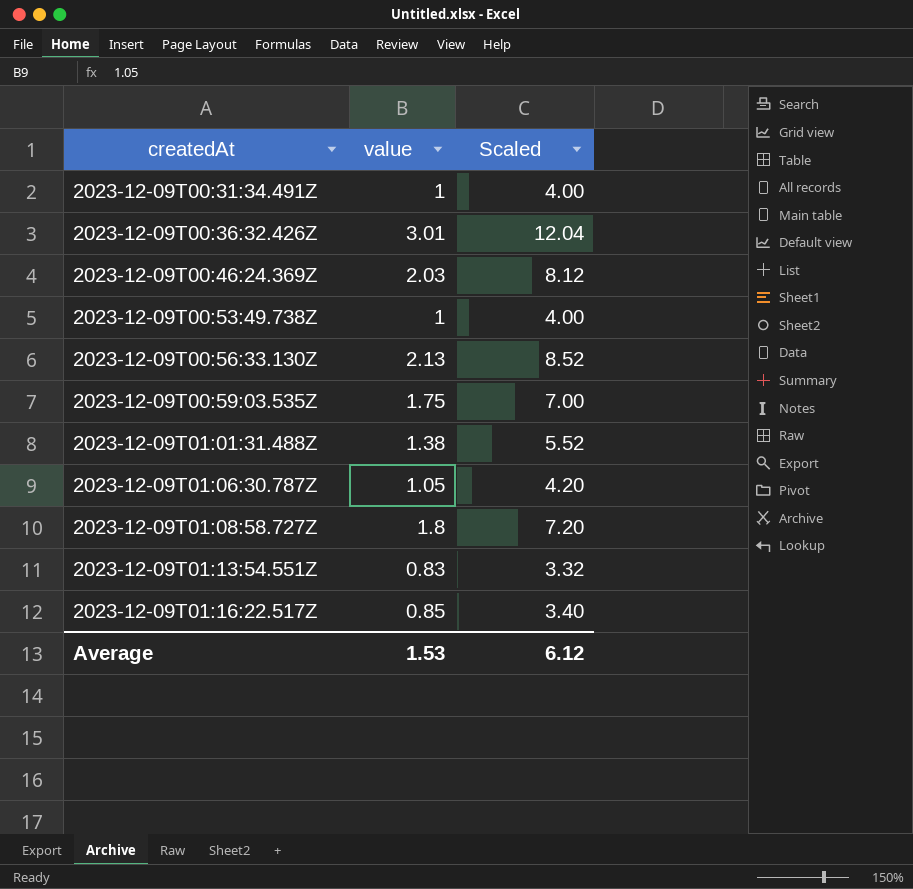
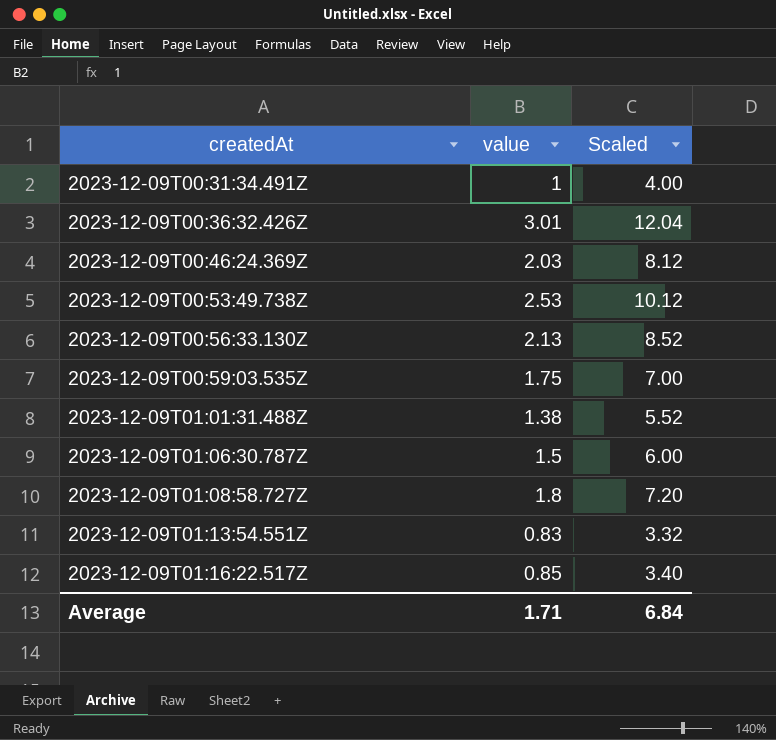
2023-12-09T00:53:49.738Z | value: 1 -> 2.53
2023-12-09T00:53:49.738Z | Scaled: 4.00 -> 10.12
2023-12-09T01:06:30.787Z | value: 1.05 -> 1.5
2023-12-09T01:06:30.787Z | Scaled: 4.20 -> 6.00
Average | value: 1.53 -> 1.71
Average | Scaled: 6.12 -> 6.84

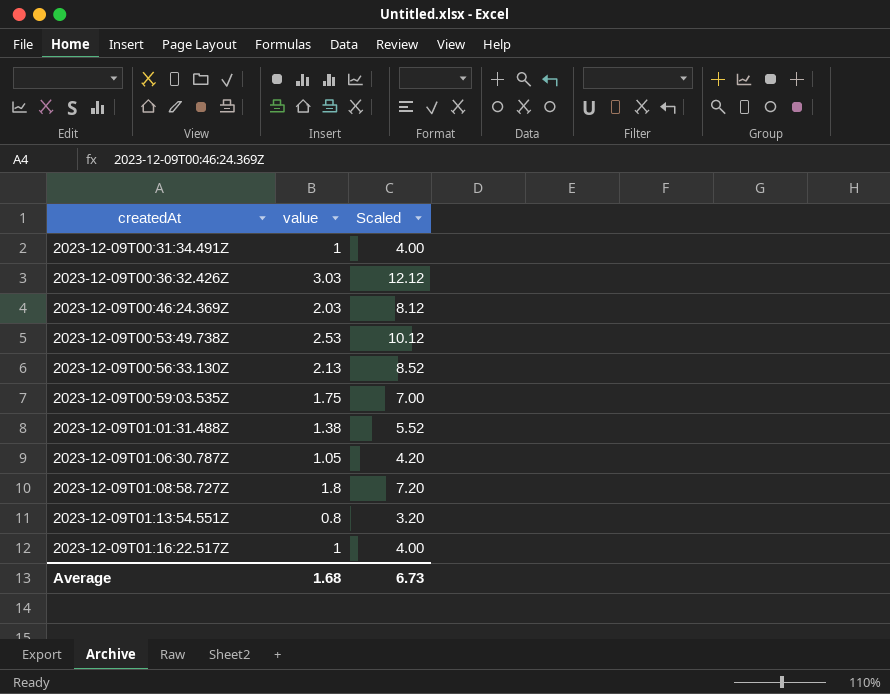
2023-12-09T00:36:32.426Z | value: 3.01 -> 3.03
2023-12-09T00:36:32.426Z | Scaled: 12.04 -> 12.12
2023-12-09T01:06:30.787Z | value: 1.5 -> 1.05
2023-12-09T01:06:30.787Z | Scaled: 6.00 -> 4.20
2023-12-09T01:13:54.551Z | value: 0.83 -> 0.8
2023-12-09T01:13:54.551Z | Scaled: 3.32 -> 3.20
2023-12-09T01:16:22.517Z | value: 0.85 -> 1
2023-12-09T01:16:22.517Z | Scaled: 3.40 -> 4.00
Average | value: 1.71 -> 1.68
Average | Scaled: 6.84 -> 6.73

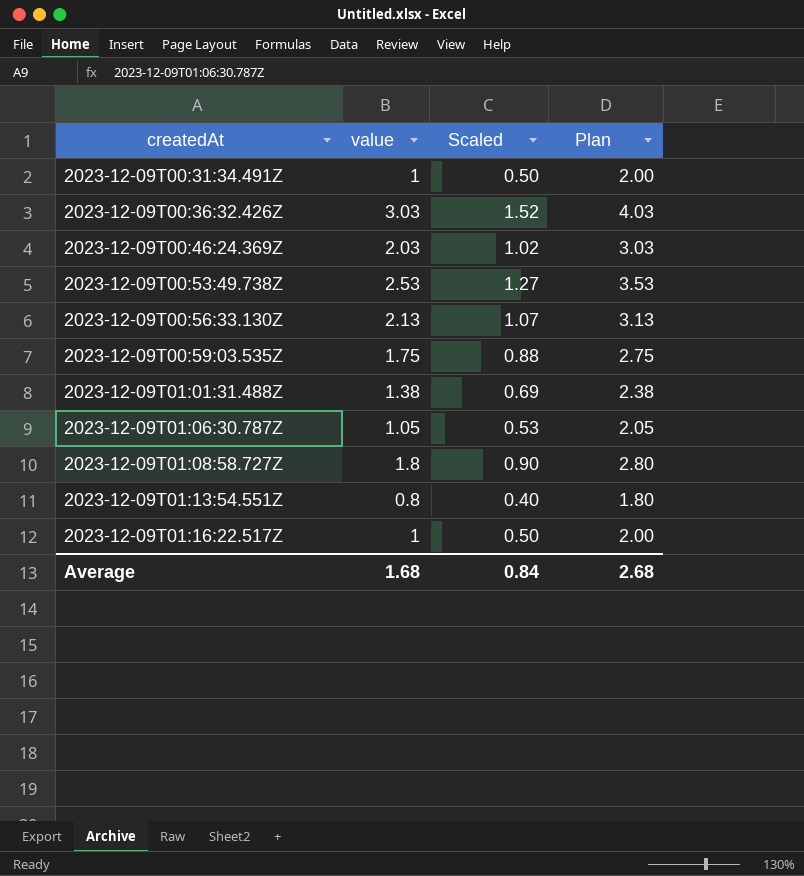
column Scaled | formula: [value] * 4 -> [value] * 0.5
column Plan | formula: none -> [value] + 1
Average | Scaled: 6.73 -> 0.84

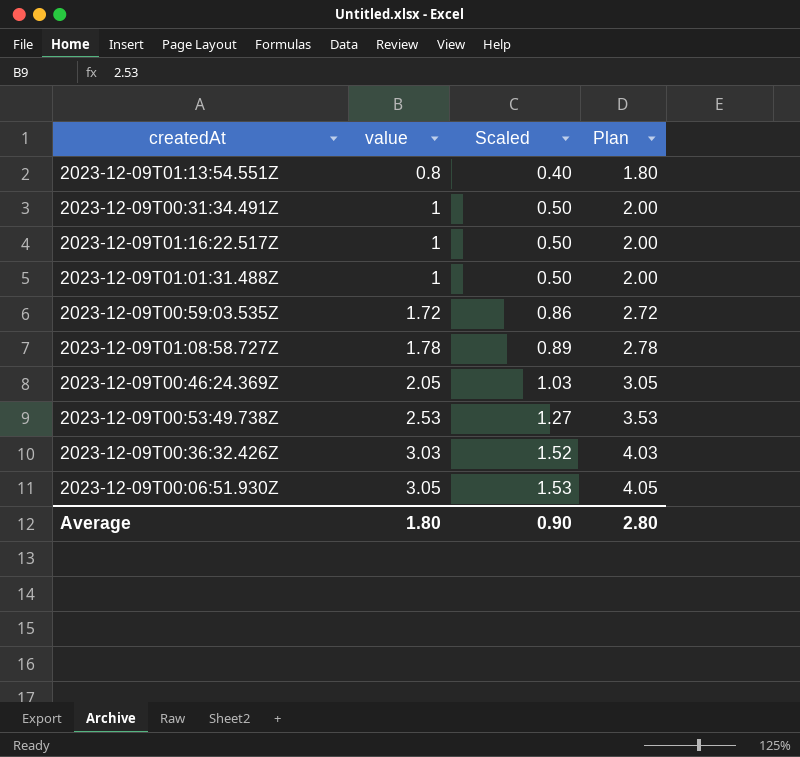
row order: createdAt ascending -> value ascending
row 2023-12-09T00:56:33.130Z: 2.13 | 1.07 | 3.13 -> none
row 2023-12-09T01:06:30.787Z: 1.05 | 0.53 | 2.05 -> none
2023-12-09T01:01:31.488Z | value: 1.38 -> 1
2023-12-09T01:01:31.488Z | Scaled: 0.69 -> 0.50
2023-12-09T01:01:31.488Z | Plan: 2.38 -> 2.00
2023-12-09T00:59:03.535Z | value: 1.75 -> 1.72
2023-12-09T00:59:03.535Z | Scaled: 0.88 -> 0.86
2023-12-09T00:59:03.535Z | Plan: 2.75 -> 2.72
2023-12-09T01:08:58.727Z | value: 1.8 -> 1.78
2023-12-09T01:08:58.727Z | Scaled: 0.90 -> 0.89
2023-12-09T01:08:58.727Z | Plan: 2.80 -> 2.78
2023-12-09T00:46:24.369Z | value: 2.03 -> 2.05
2023-12-09T00:46:24.369Z | Scaled: 1.02 -> 1.03
2023-12-09T00:46:24.369Z | Plan: 3.03 -> 3.05
row 2023-12-09T00:06:51.930Z: none -> 3.05 | 1.53 | 4.05
Average | value: 1.68 -> 1.80
Average | Scaled: 0.84 -> 0.90
Average | Plan: 2.68 -> 2.80

